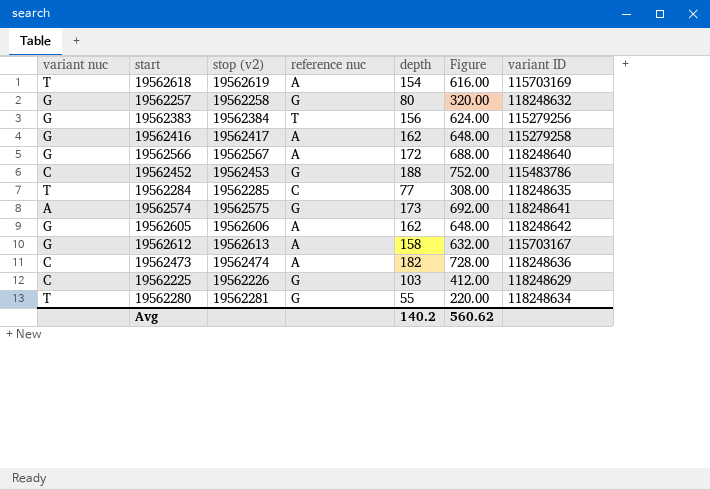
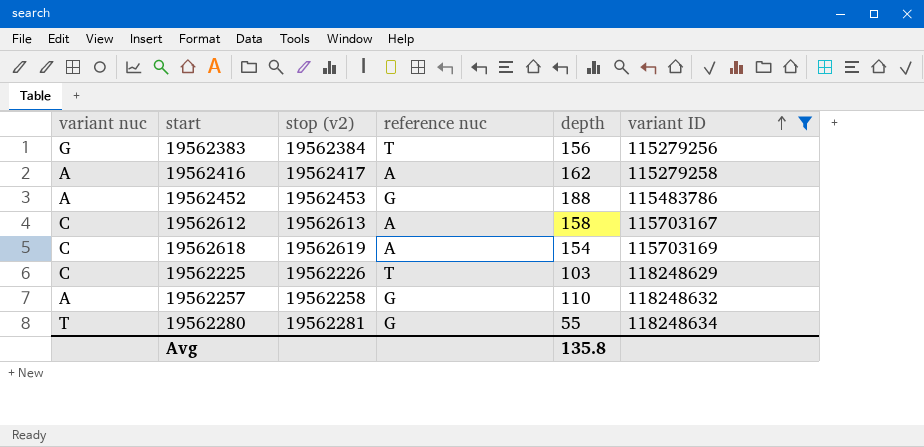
filter: none -> variant ID <= 118248634
row order: none -> variant ID ascending
column Figure | formula: [depth] * 4 -> none
19562416 | variant nuc: G -> A
19562452 | variant nuc: C -> A
19562612 | variant nuc: G -> C
19562618 | variant nuc: T -> C
19562225 | reference nuc: G -> T
19562257 | variant nuc: G -> A
19562257 | depth: 80 -> 110
Avg | depth: 140.2 -> 135.8

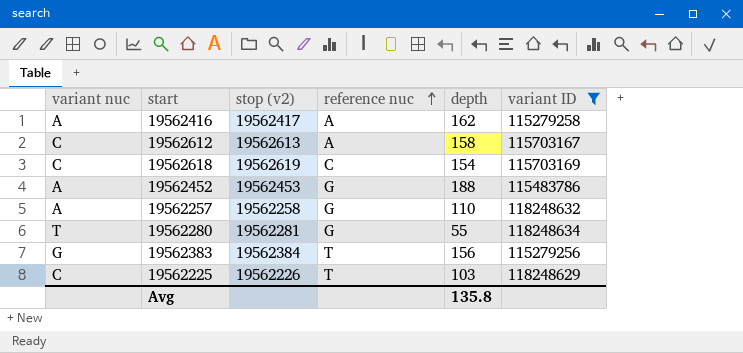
row order: variant ID ascending -> reference nuc ascending
19562618 | reference nuc: A -> C

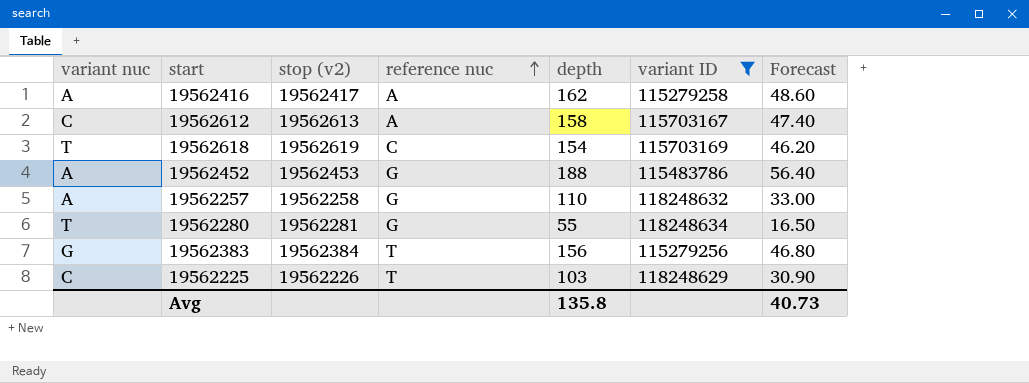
column Forecast | formula: none -> [depth] * 0.3
19562618 | variant nuc: C -> T

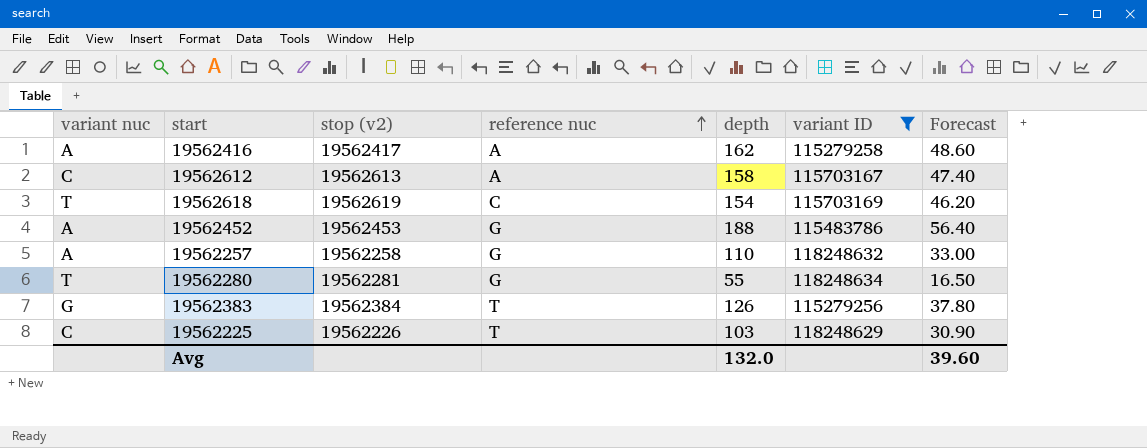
19562383 | depth: 156 -> 126
19562383 | Forecast: 46.80 -> 37.80
Avg | depth: 135.8 -> 132.0
Avg | Forecast: 40.73 -> 39.60

